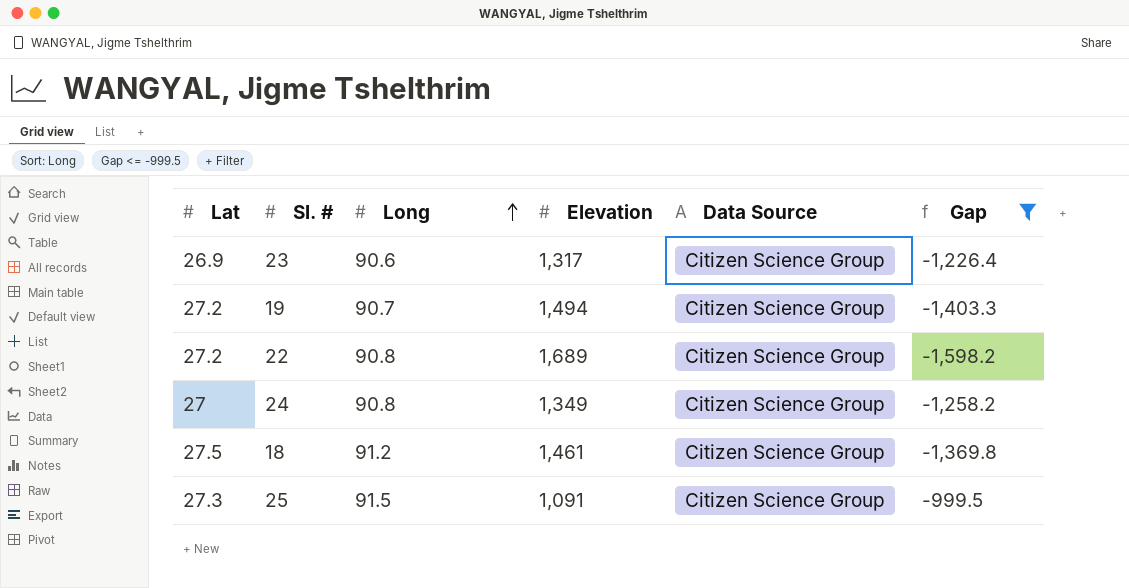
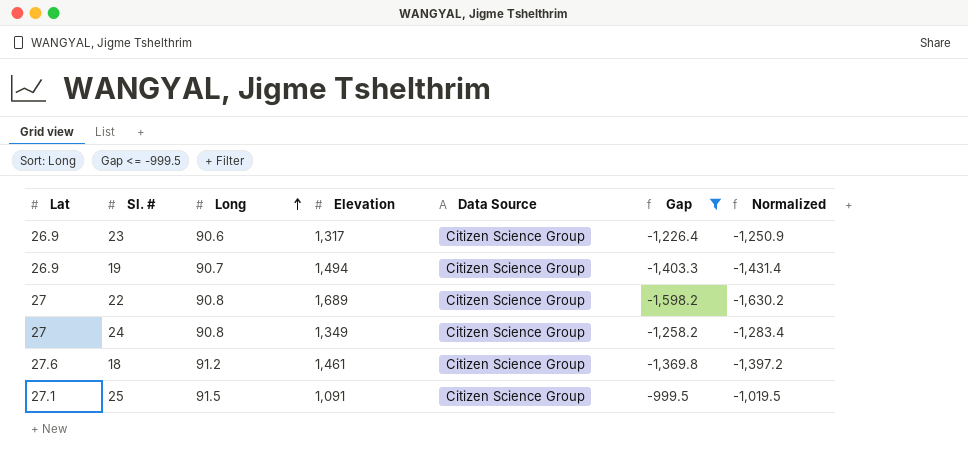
column Normalized | formula: none -> [Gap] * 1.02
19 | Lat: 27.2 -> 26.9
22 | Lat: 27.2 -> 27
18 | Lat: 27.5 -> 27.6
25 | Lat: 27.3 -> 27.1

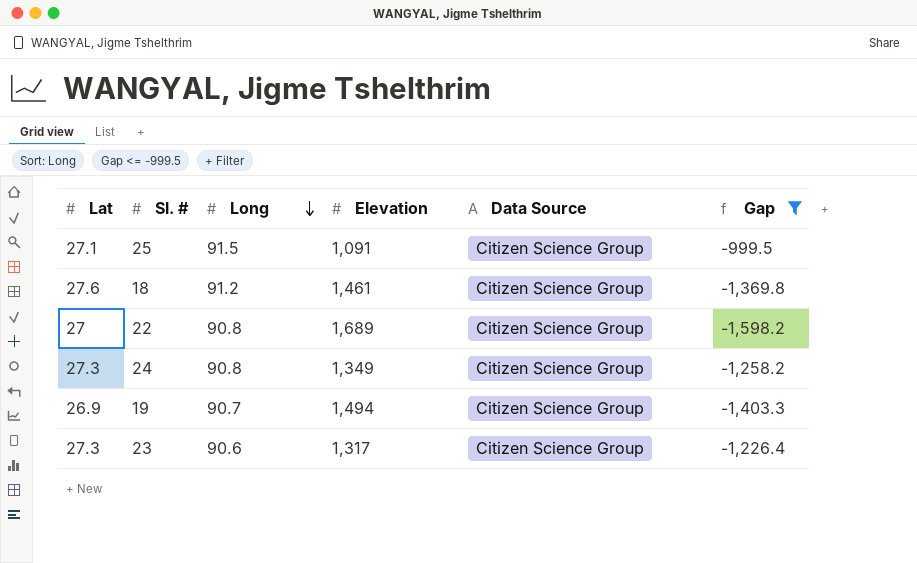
row order: Long ascending -> Long descending
column Normalized | formula: [Gap] * 1.02 -> none
24 | Lat: 27 -> 27.3
23 | Lat: 26.9 -> 27.3

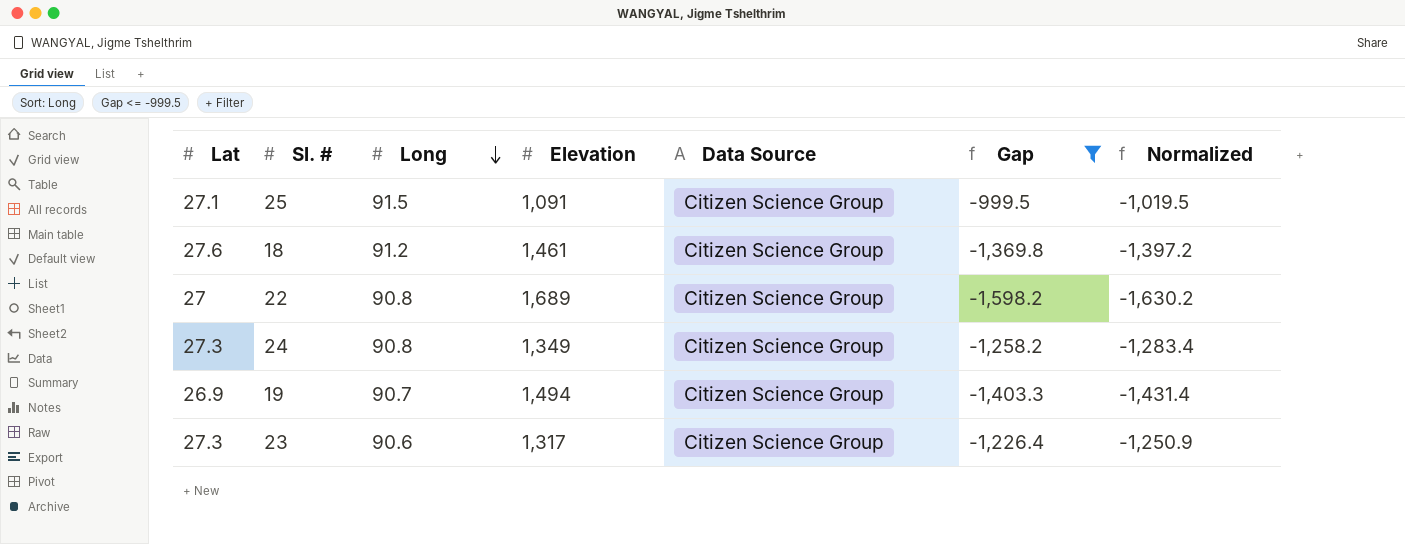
column Normalized | formula: none -> [Gap] * 1.02

